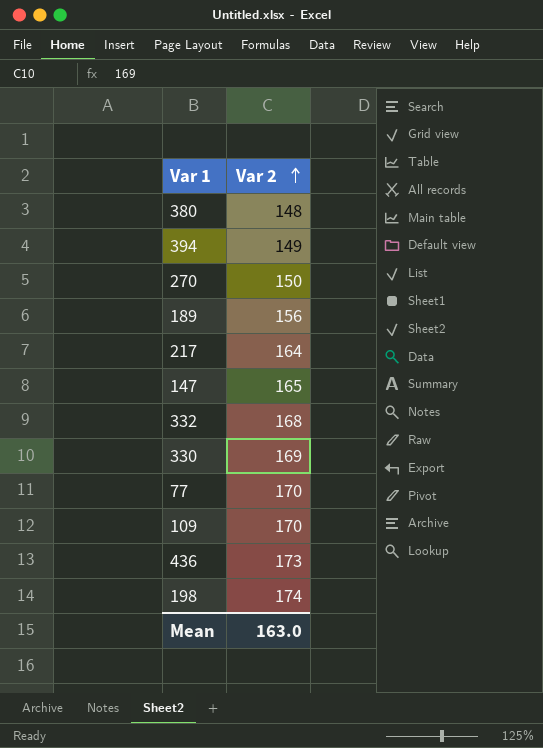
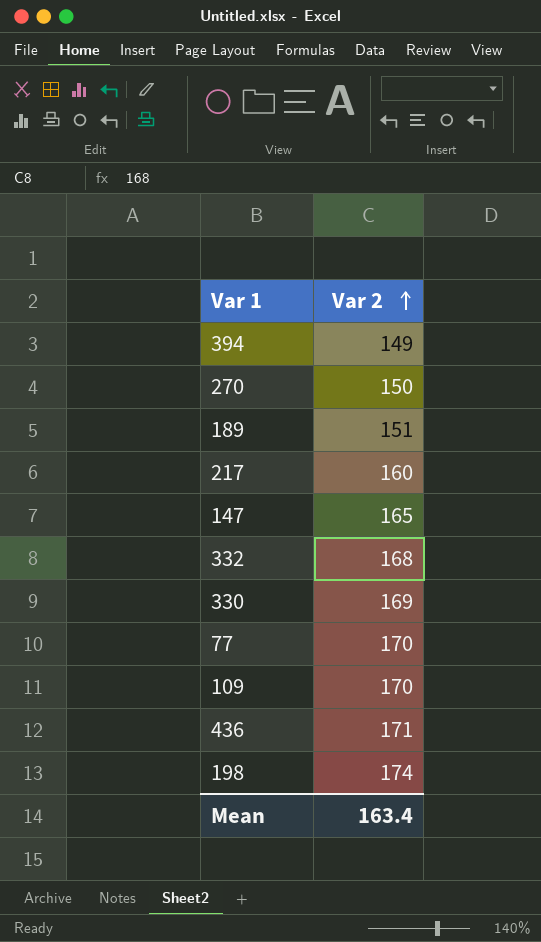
row 380: 148 -> none
189 | Var 2: 156 -> 151
217 | Var 2: 164 -> 160
436 | Var 2: 173 -> 171
Mean | Var 2: 163.0 -> 163.4

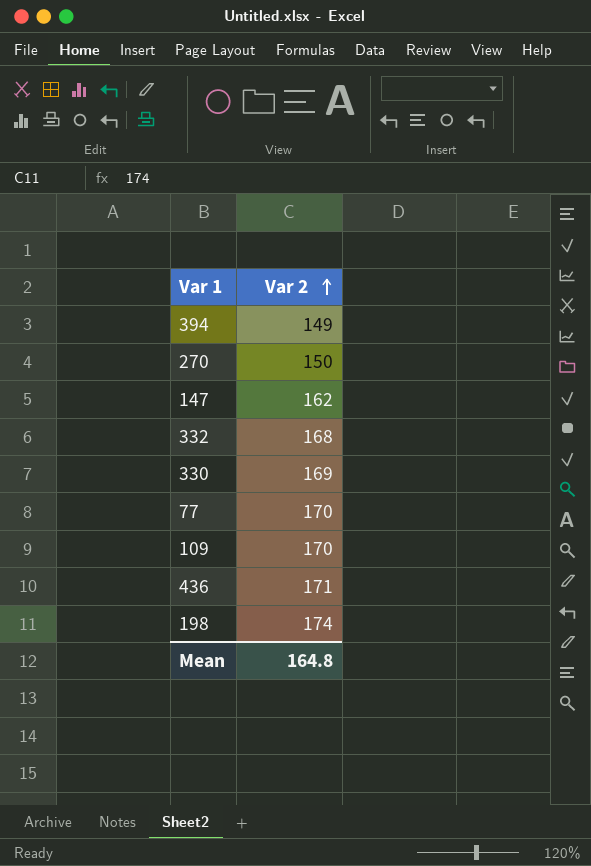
row 189: 151 -> none
row 217: 160 -> none
147 | Var 2: 165 -> 162
Mean | Var 2: 163.4 -> 164.8

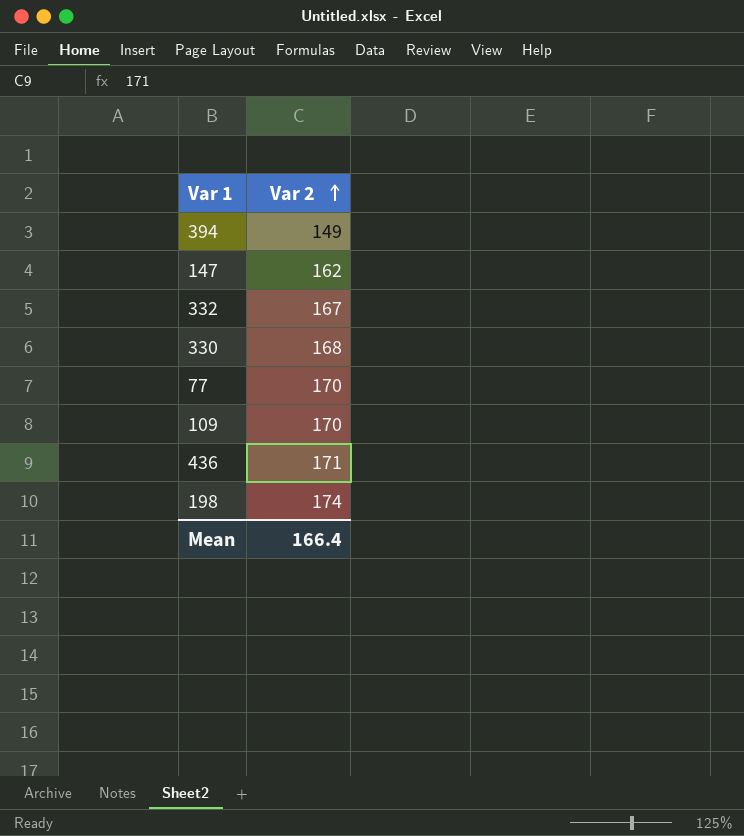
row 270: 150 -> none
332 | Var 2: 168 -> 167
330 | Var 2: 169 -> 168
Mean | Var 2: 164.8 -> 166.4

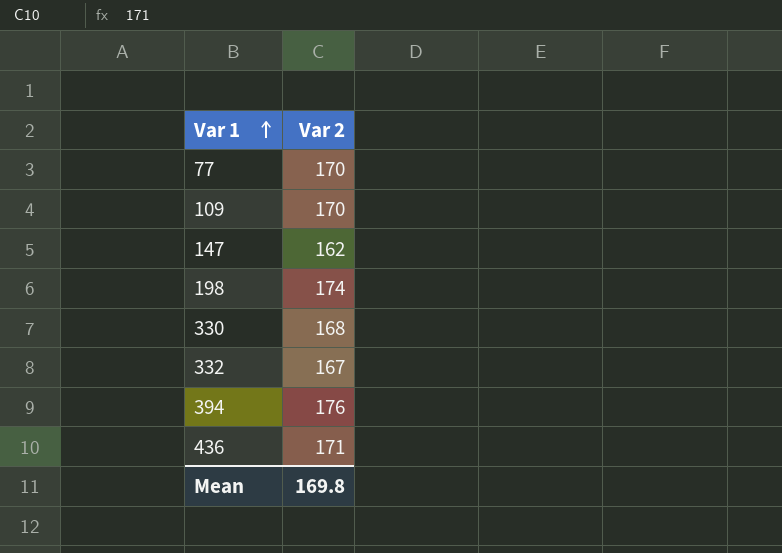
row order: Var 2 ascending -> Var 1 ascending
394 | Var 2: 149 -> 176
Mean | Var 2: 166.4 -> 169.8

